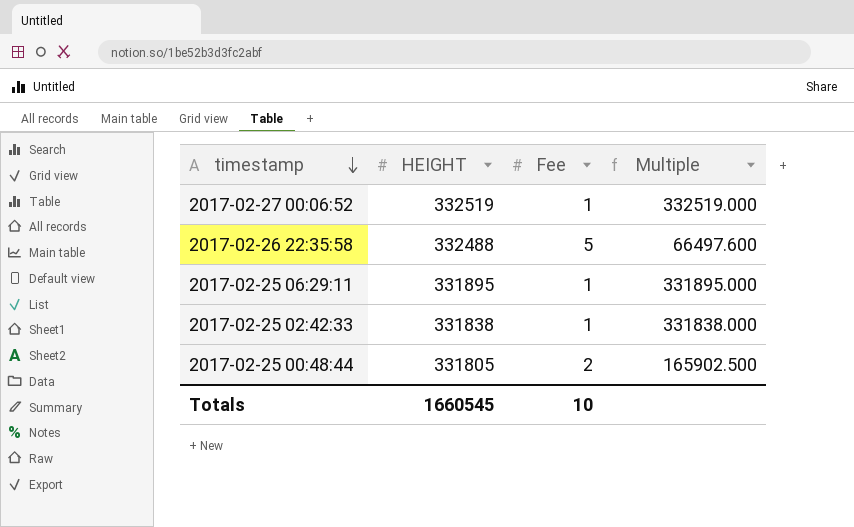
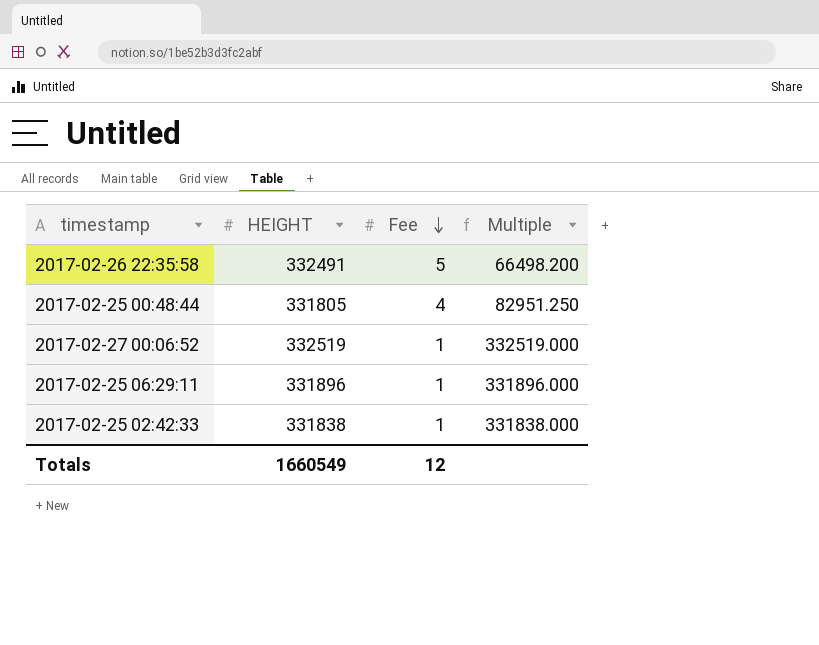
row order: timestamp descending -> Fee descending
2017-02-26 22:35:58 | HEIGHT: 332488 -> 332491
2017-02-26 22:35:58 | Multiple: 66497.600 -> 66498.200
2017-02-25 00:48:44 | Fee: 2 -> 4
2017-02-25 00:48:44 | Multiple: 165902.500 -> 82951.250
2017-02-25 06:29:11 | HEIGHT: 331895 -> 331896
2017-02-25 06:29:11 | Multiple: 331895.000 -> 331896.000
Totals | HEIGHT: 1660545 -> 1660549
Totals | Fee: 10 -> 12

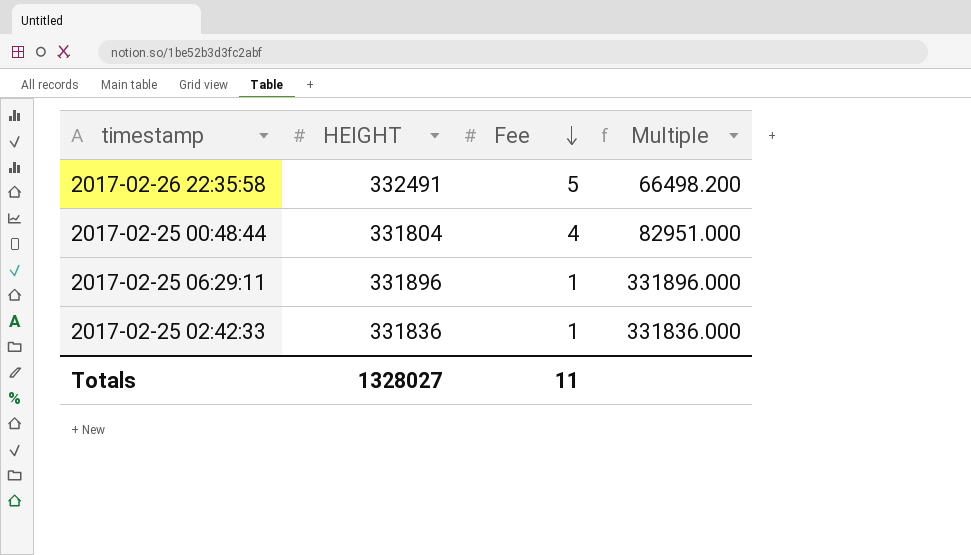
row 2017-02-27 00:06:52: 332519 | 1 | 332519.000 -> none
2017-02-25 00:48:44 | HEIGHT: 331805 -> 331804
2017-02-25 00:48:44 | Multiple: 82951.250 -> 82951.000
2017-02-25 02:42:33 | HEIGHT: 331838 -> 331836
2017-02-25 02:42:33 | Multiple: 331838.000 -> 331836.000
Totals | HEIGHT: 1660549 -> 1328027
Totals | Fee: 12 -> 11

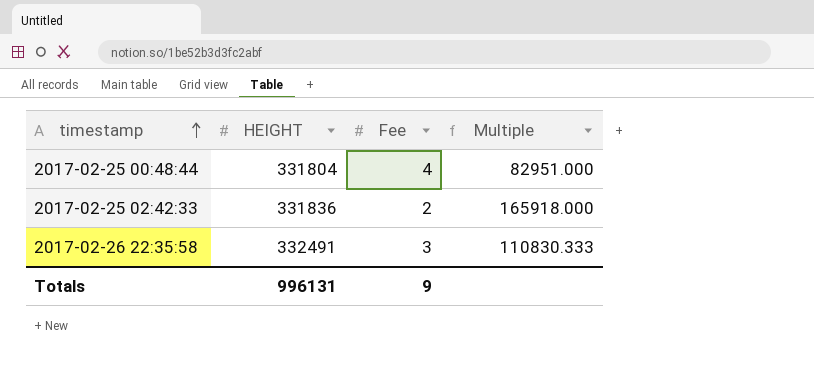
row order: Fee descending -> timestamp ascending
row 2017-02-25 06:29:11: 331896 | 1 | 331896.000 -> none
2017-02-25 02:42:33 | Fee: 1 -> 2
2017-02-25 02:42:33 | Multiple: 331836.000 -> 165918.000
2017-02-26 22:35:58 | Fee: 5 -> 3
2017-02-26 22:35:58 | Multiple: 66498.200 -> 110830.333
Totals | HEIGHT: 1328027 -> 996131
Totals | Fee: 11 -> 9

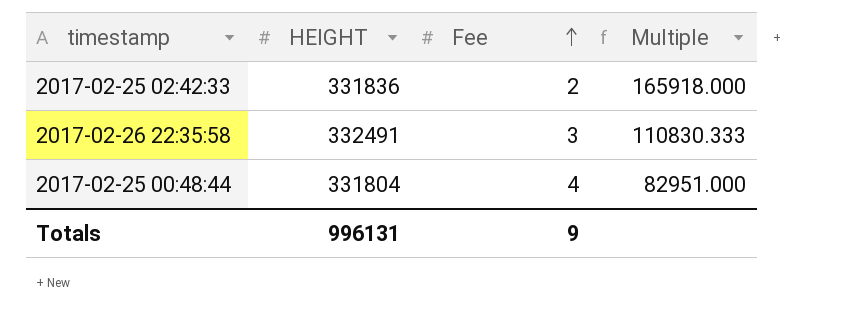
row order: timestamp ascending -> Fee ascending

